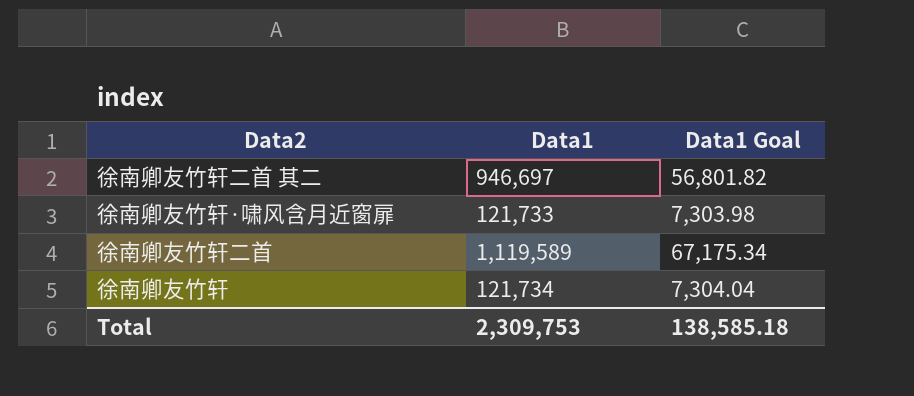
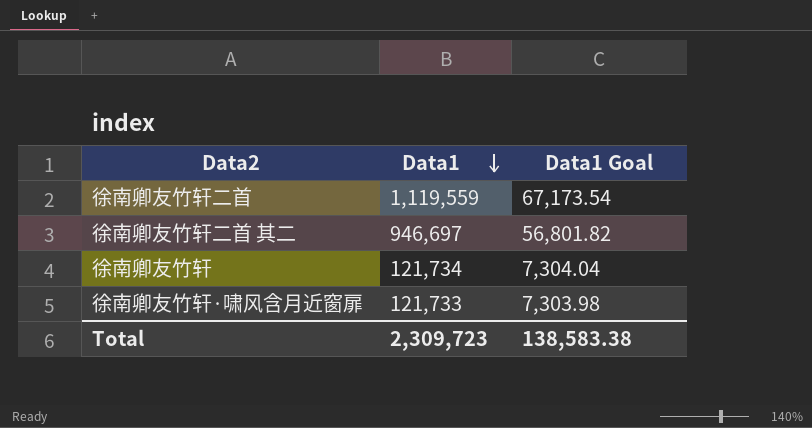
row order: none -> Data1 descending
徐南卿友竹轩二首 | Data1: 1,119,589 -> 1,119,559
徐南卿友竹轩二首 | Data1 Goal: 67,175.34 -> 67,173.54
Total | Data1: 2,309,753 -> 2,309,723
Total | Data1 Goal: 138,585.18 -> 138,583.38

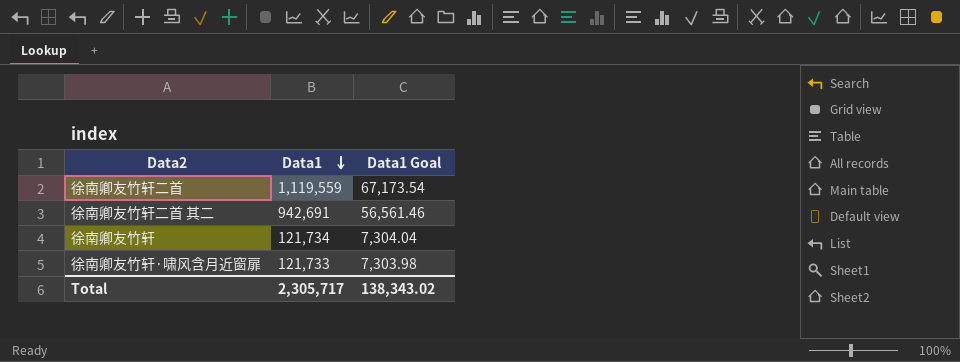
徐南卿友竹轩二首 其二 | Data1: 946,697 -> 942,691
徐南卿友竹轩二首 其二 | Data1 Goal: 56,801.82 -> 56,561.46
Total | Data1: 2,309,723 -> 2,305,717
Total | Data1 Goal: 138,583.38 -> 138,343.02

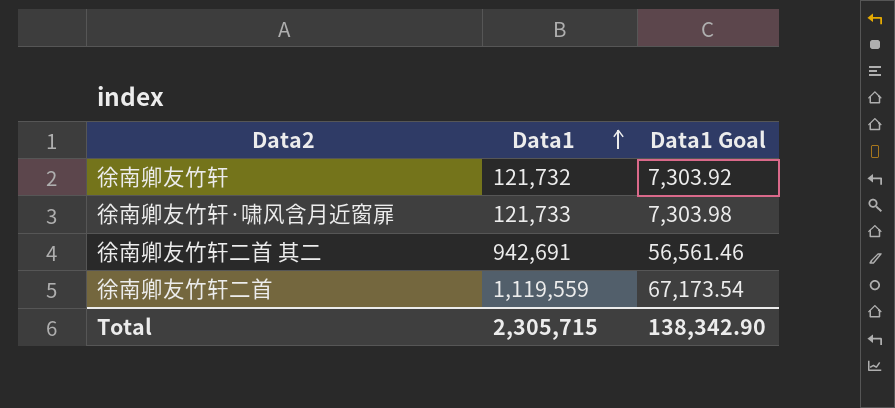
row order: Data1 descending -> Data1 ascending
徐南卿友竹轩 | Data1: 121,734 -> 121,732
徐南卿友竹轩 | Data1 Goal: 7,304.04 -> 7,303.92
Total | Data1: 2,305,717 -> 2,305,715
Total | Data1 Goal: 138,343.02 -> 138,342.90

